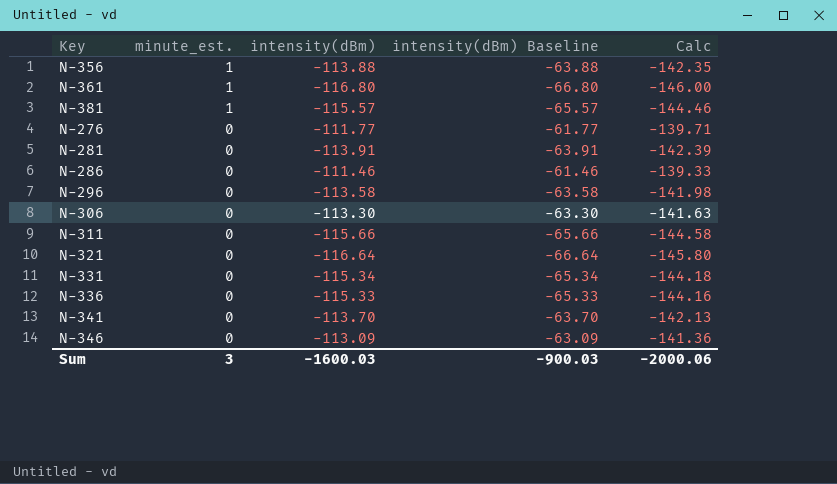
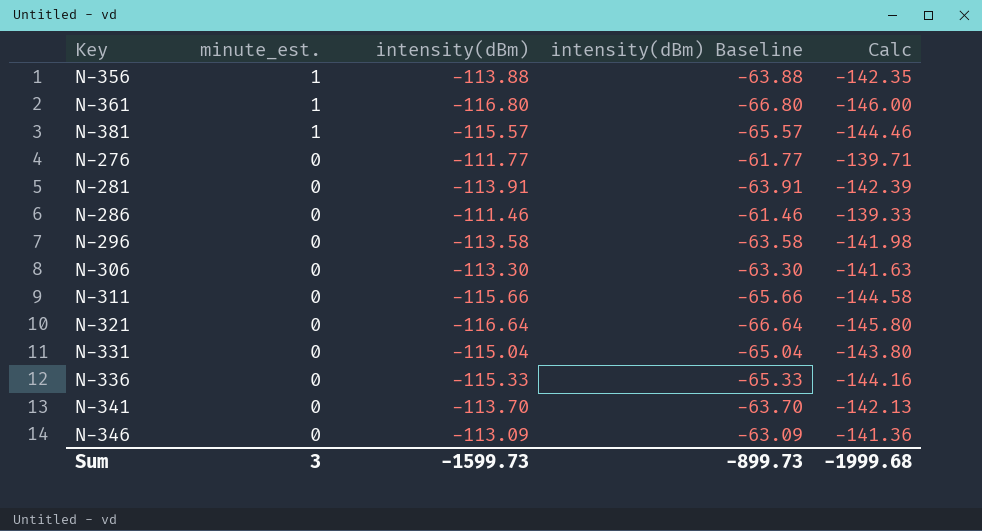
N-331 | intensity(dBm): -115.34 -> -115.04
N-331 | intensity(dBm) Baseline: -65.34 -> -65.04
N-331 | Calc: -144.18 -> -143.80
Sum | intensity(dBm): -1600.03 -> -1599.73
Sum | intensity(dBm) Baseline: -900.03 -> -899.73
Sum | Calc: -2000.06 -> -1999.68

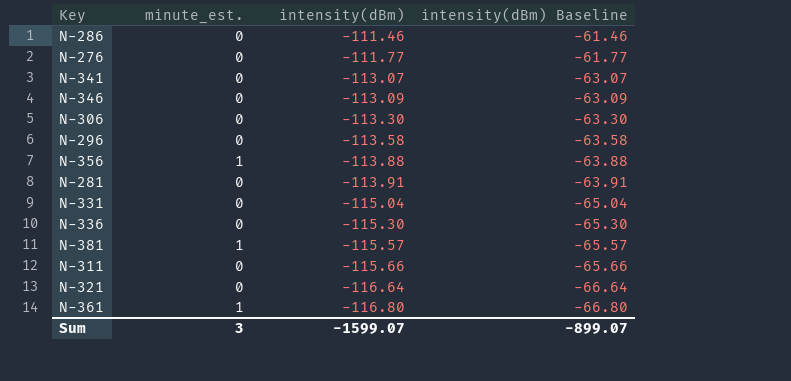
row order: minute_est. descending -> intensity(dBm) descending
column Calc | formula: [intensity(dBm)] * 1.25 -> none
N-341 | intensity(dBm): -113.70 -> -113.07
N-341 | intensity(dBm) Baseline: -63.70 -> -63.07
N-336 | intensity(dBm): -115.33 -> -115.30
N-336 | intensity(dBm) Baseline: -65.33 -> -65.30
Sum | intensity(dBm): -1599.73 -> -1599.07
Sum | intensity(dBm) Baseline: -899.73 -> -899.07

